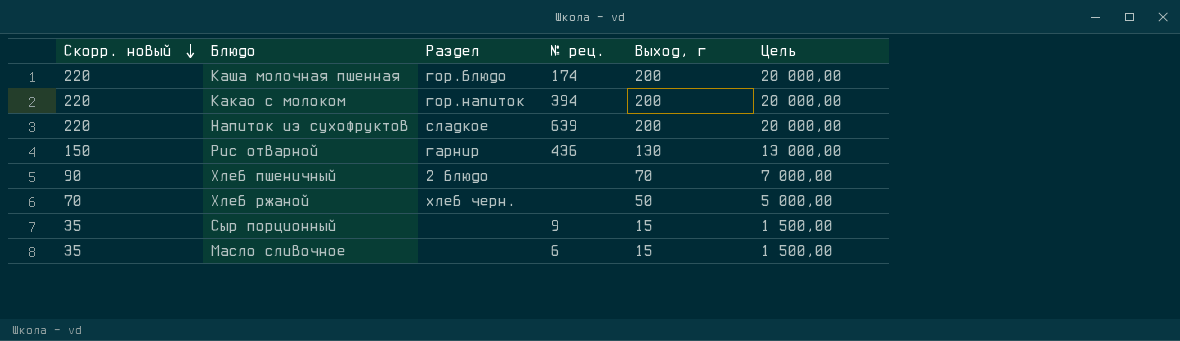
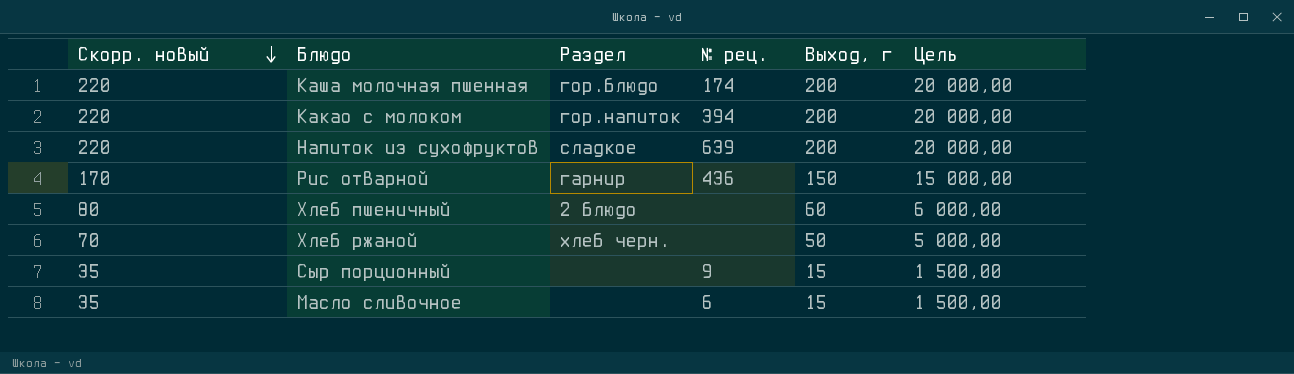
Рис отварной | Скорр. новый: 150 -> 170
Рис отварной | Выход, г: 130 -> 150
Рис отварной | Цель: 13 000,00 -> 15 000,00
Хлеб пшеничный | Скорр. новый: 90 -> 80
Хлеб пшеничный | Выход, г: 70 -> 60
Хлеб пшеничный | Цель: 7 000,00 -> 6 000,00

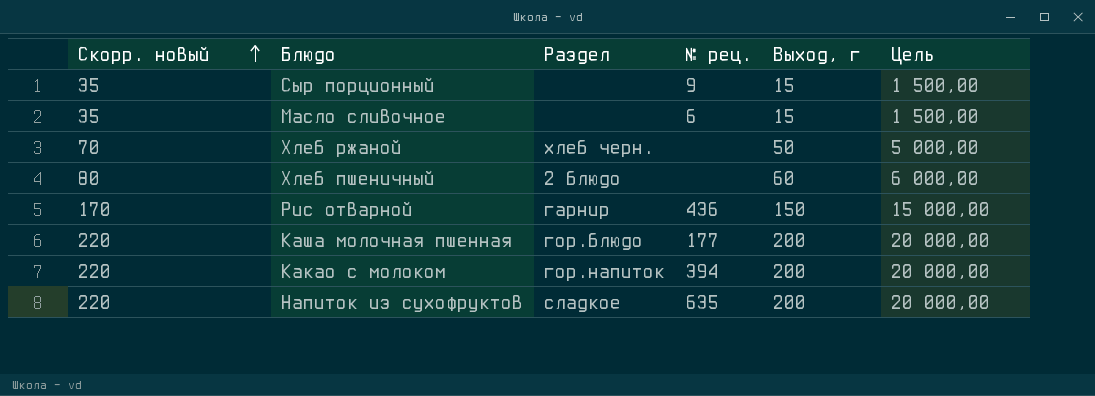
row order: Скорр. новый descending -> Скорр. новый ascending
Каша молочная пшенная | № рец.: 174 -> 177
Напиток из сухофруктов | № рец.: 639 -> 635

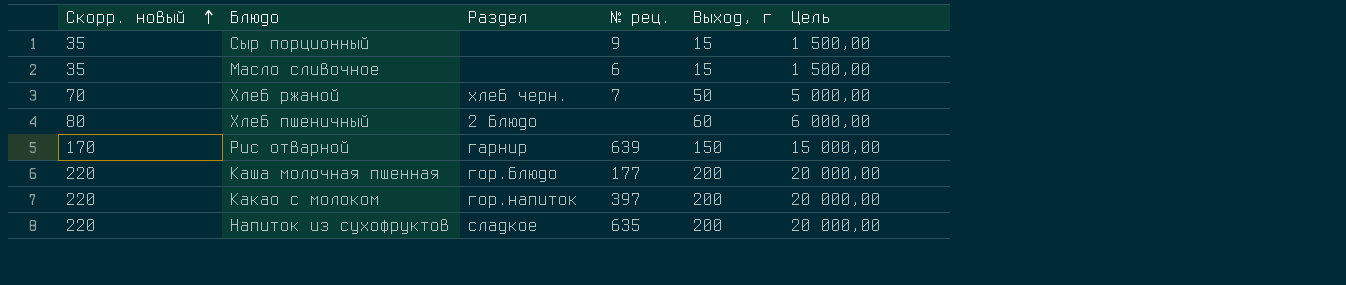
Хлеб ржаной | № рец.: none -> 7
Рис отварной | № рец.: 436 -> 639
Какао с молоком | № рец.: 394 -> 397

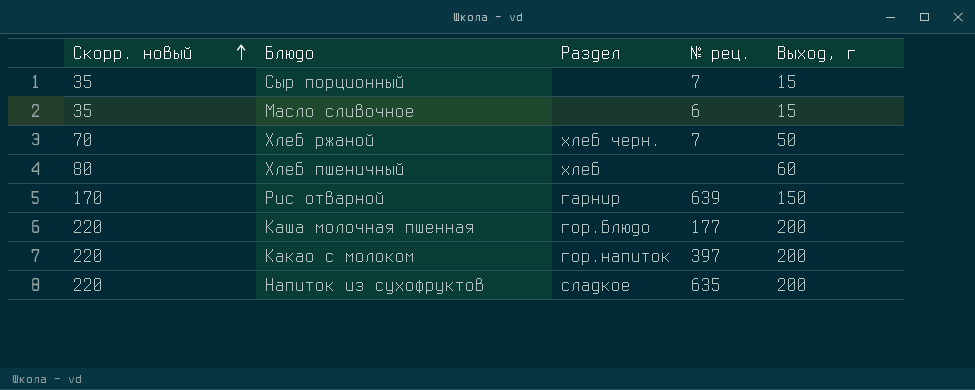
column Цель | formula: [Выход, г] * 100 -> none
Сыр порционный | № рец.: 9 -> 7
Хлеб пшеничный | Раздел: 2 блюдо -> хлеб

